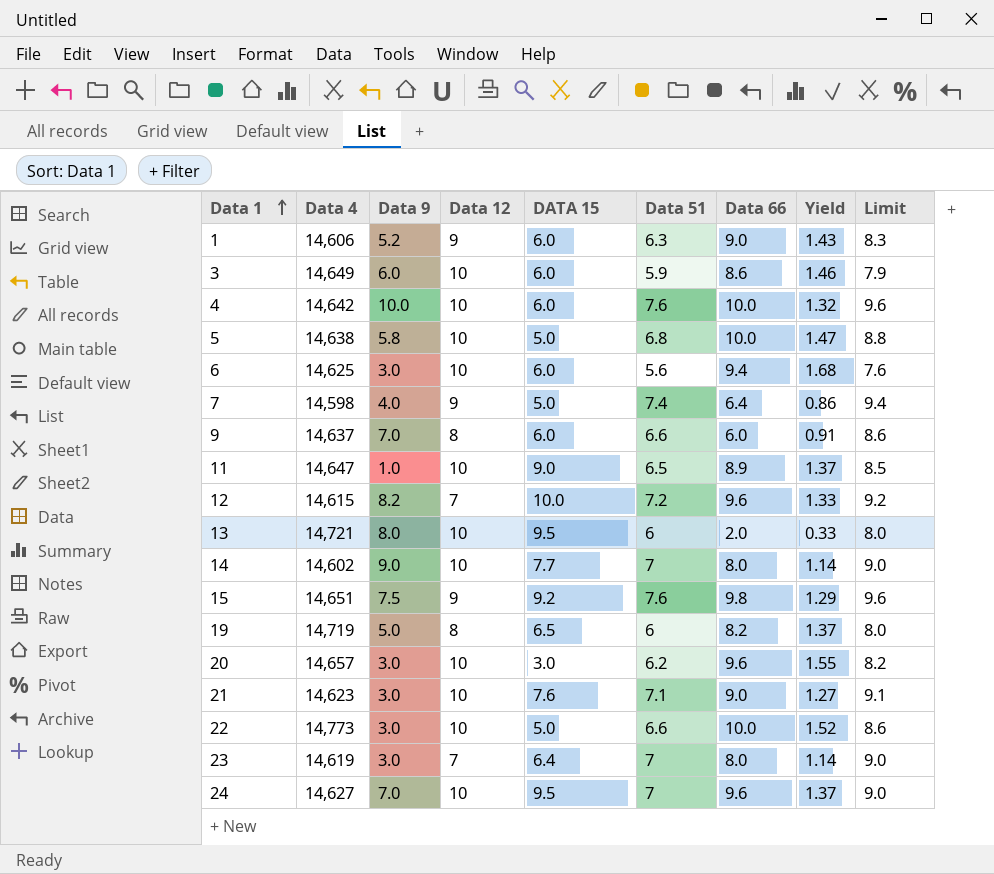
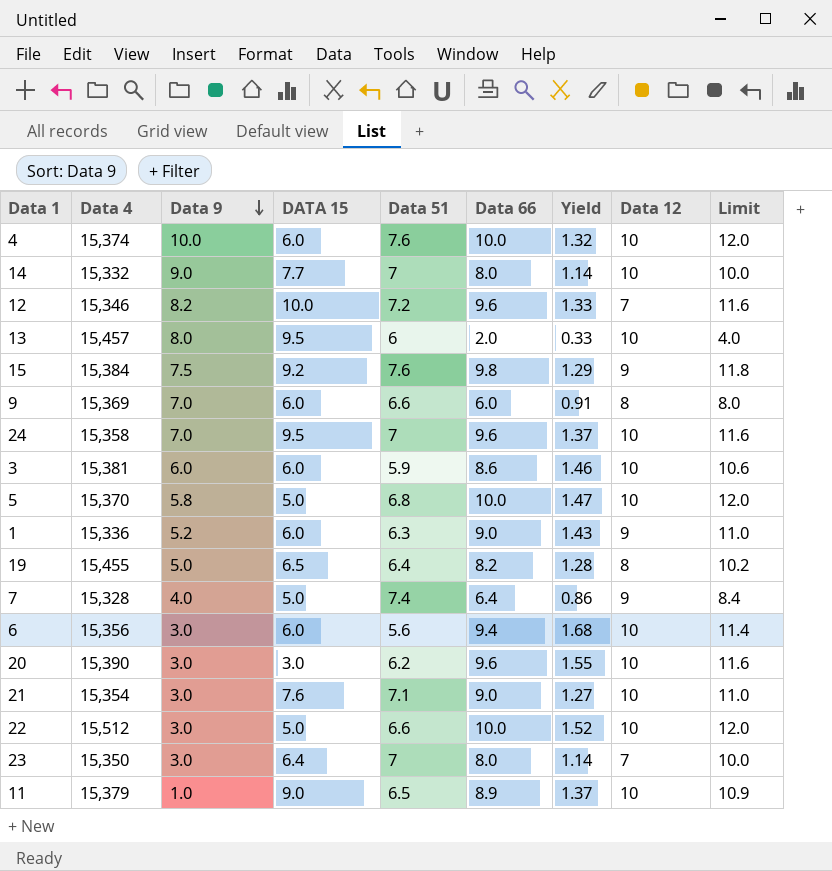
row order: Data 1 ascending -> Data 9 descending
column Data 12 | position: 4 -> 8
column Limit | formula: [Data 51] + 2 -> [Data 66] + 2
4 | Data 4: 14,642 -> 15,374
14 | Data 4: 14,602 -> 15,332
12 | Data 4: 14,615 -> 15,346
13 | Data 4: 14,721 -> 15,457
15 | Data 4: 14,651 -> 15,384
9 | Data 4: 14,637 -> 15,369
24 | Data 4: 14,627 -> 15,358
3 | Data 4: 14,649 -> 15,381
5 | Data 4: 14,638 -> 15,370
1 | Data 4: 14,606 -> 15,336
19 | Data 4: 14,719 -> 15,455
19 | Data 51: 6 -> 6.4
19 | Yield: 1.37 -> 1.28
7 | Data 4: 14,598 -> 15,328
6 | Data 4: 14,625 -> 15,356
20 | Data 4: 14,657 -> 15,390
21 | Data 4: 14,623 -> 15,354
22 | Data 4: 14,773 -> 15,512
23 | Data 4: 14,619 -> 15,350
11 | Data 4: 14,647 -> 15,379

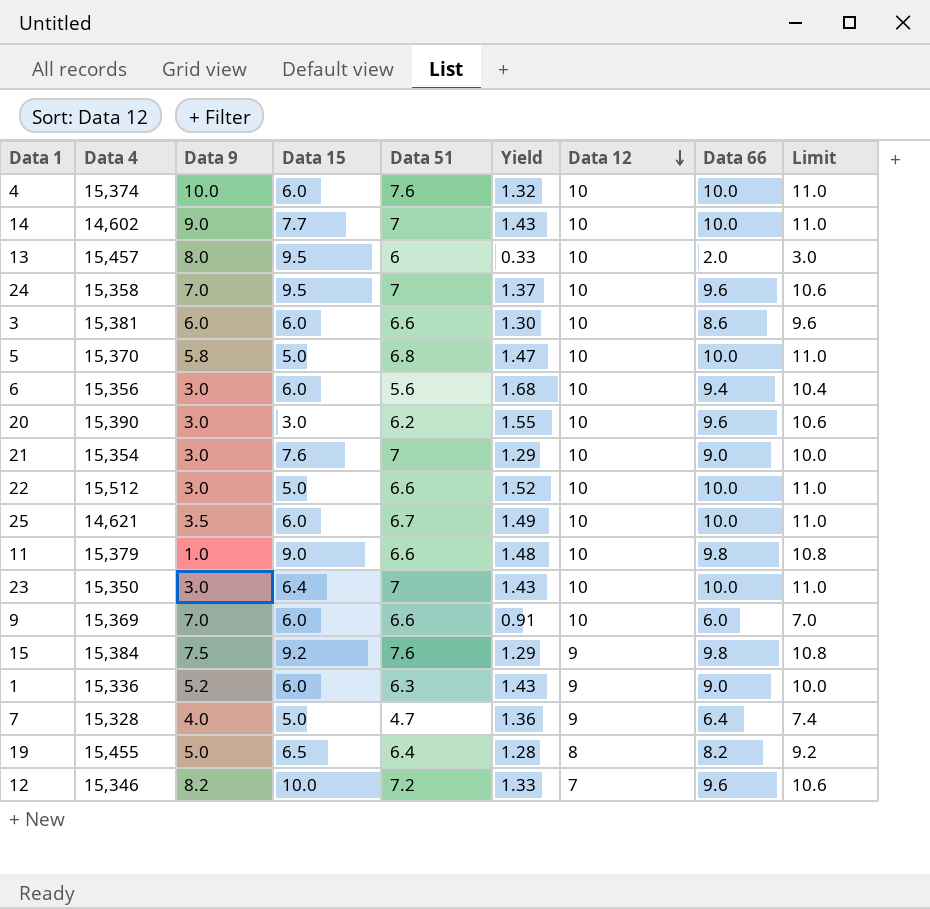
row order: Data 9 descending -> Data 12 descending
column name: DATA 15 -> Data 15
column Data 66 | position: 6 -> 8
column Limit | formula: [Data 66] + 2 -> [Data 66] + 1
14 | Data 4: 15,332 -> 14,602
14 | Yield: 1.14 -> 1.43
14 | Data 66: 8.0 -> 10.0
3 | Data 51: 5.9 -> 6.6
3 | Yield: 1.46 -> 1.30
21 | Data 51: 7.1 -> 7
21 | Yield: 1.27 -> 1.29
row 25: none -> 14,621 | 3.5 | 6.0 | 6.7 | 1.49 | 10 | 10.0 | 11.0
11 | Data 51: 6.5 -> 6.6
11 | Yield: 1.37 -> 1.48
11 | Data 66: 8.9 -> 9.8
23 | Yield: 1.14 -> 1.43
23 | Data 12: 7 -> 10
23 | Data 66: 8.0 -> 10.0
9 | Data 12: 8 -> 10
7 | Data 51: 7.4 -> 4.7
7 | Yield: 0.86 -> 1.36

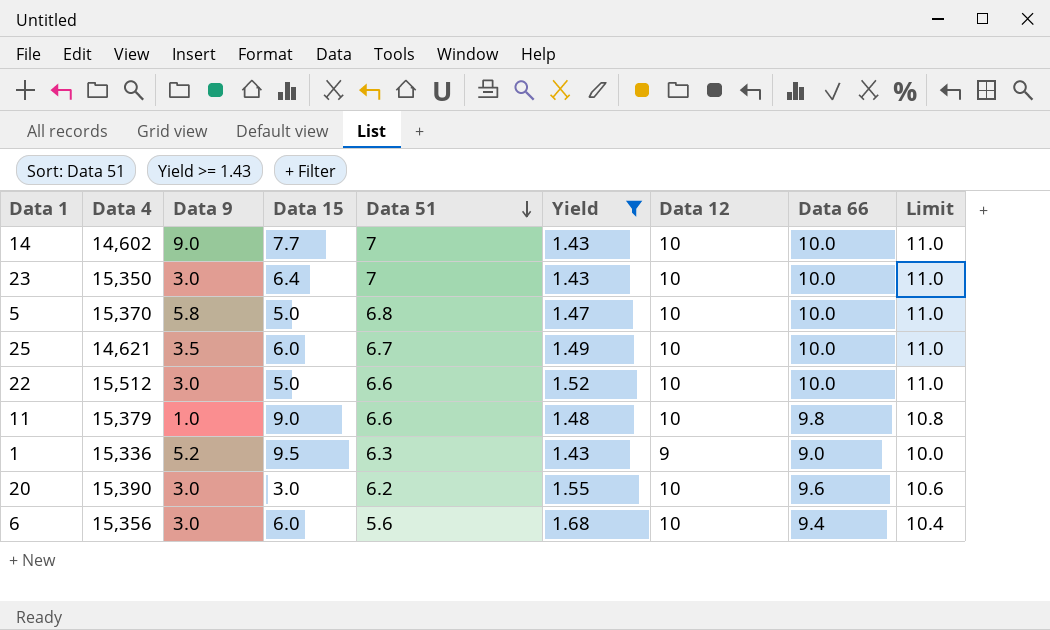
filter: none -> Yield >= 1.43
row order: Data 12 descending -> Data 51 descending
1 | Data 15: 6.0 -> 9.5

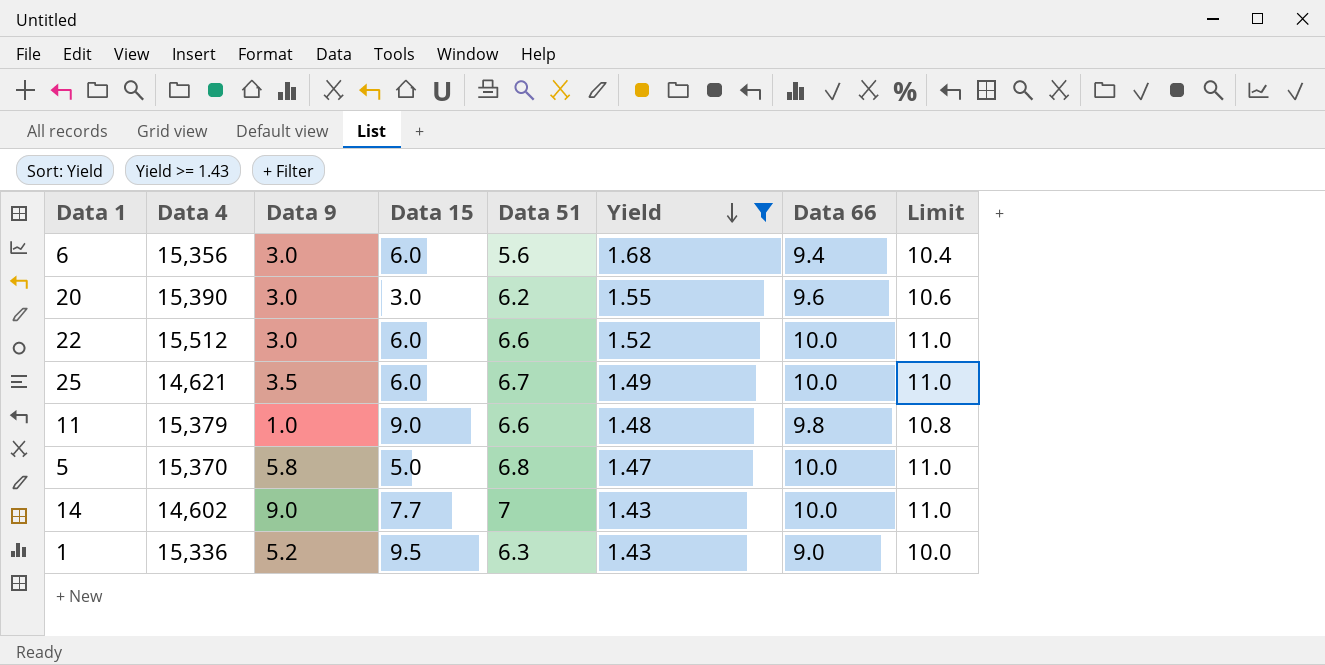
row order: Data 51 descending -> Yield descending
column Data 12 | position: 7 -> none
row 23: 15,350 | 3.0 | 6.4 | 7 | 1.43 | 10 | 10.0 | 11.0 -> none
22 | Data 15: 5.0 -> 6.0

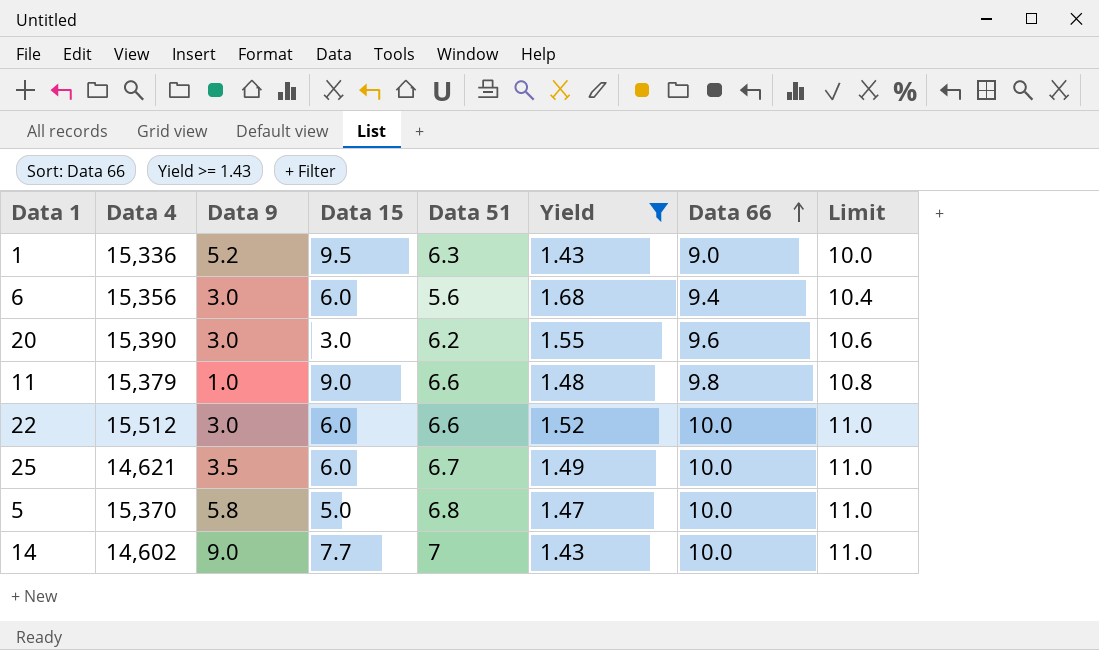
row order: Yield descending -> Data 66 ascending

